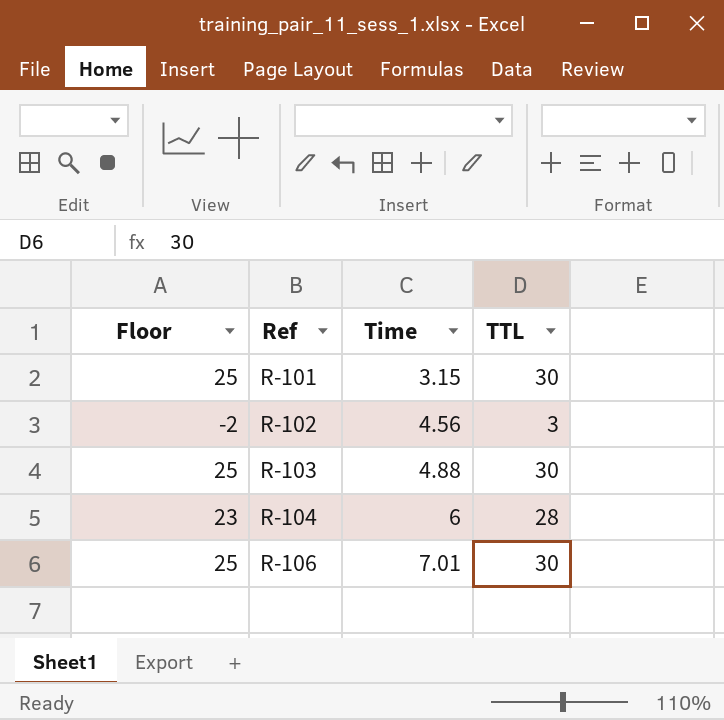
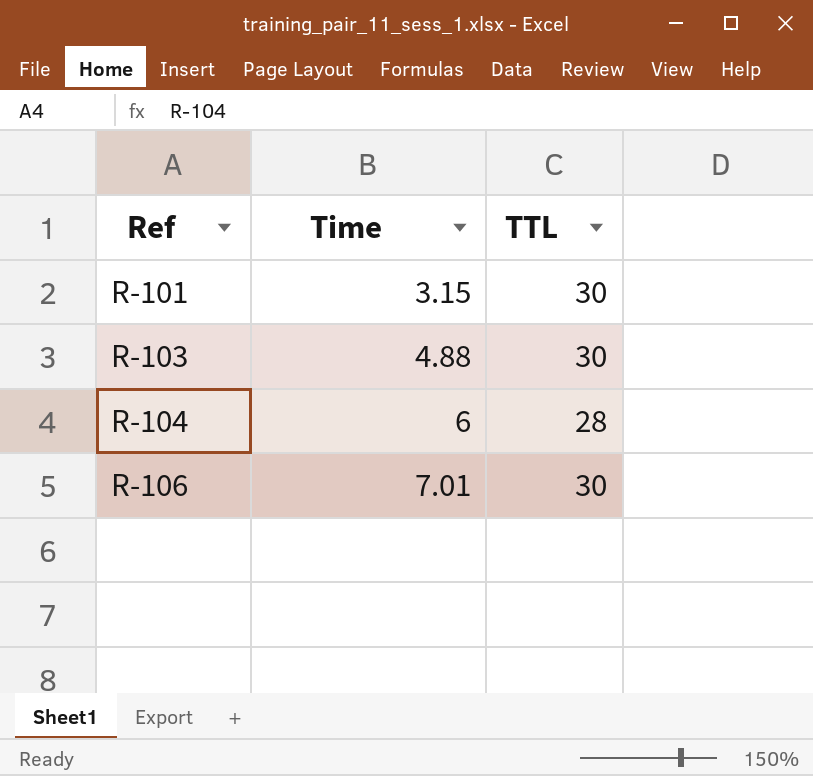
column Floor | formula: [TTL] - 5 -> none
row R-102: -2 | 4.56 | 3 -> none

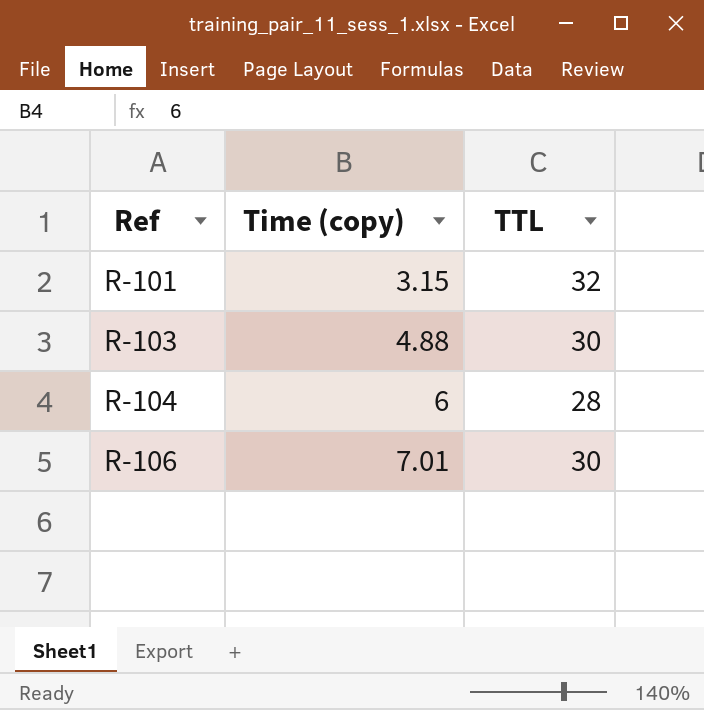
column name: Time -> Time (copy)
R-101 | TTL: 30 -> 32

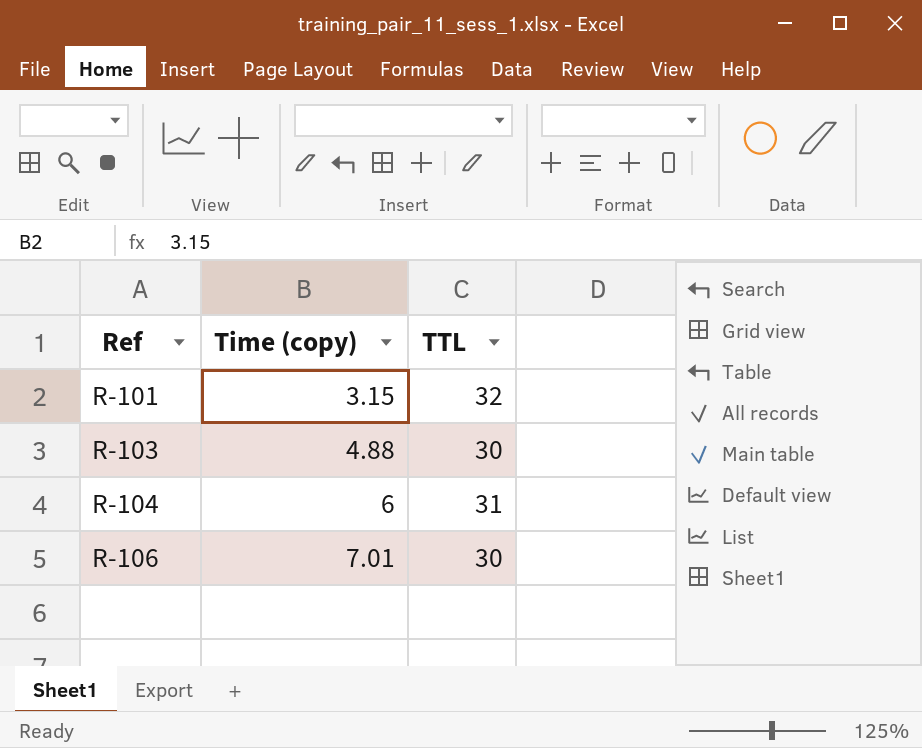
R-104 | TTL: 28 -> 31

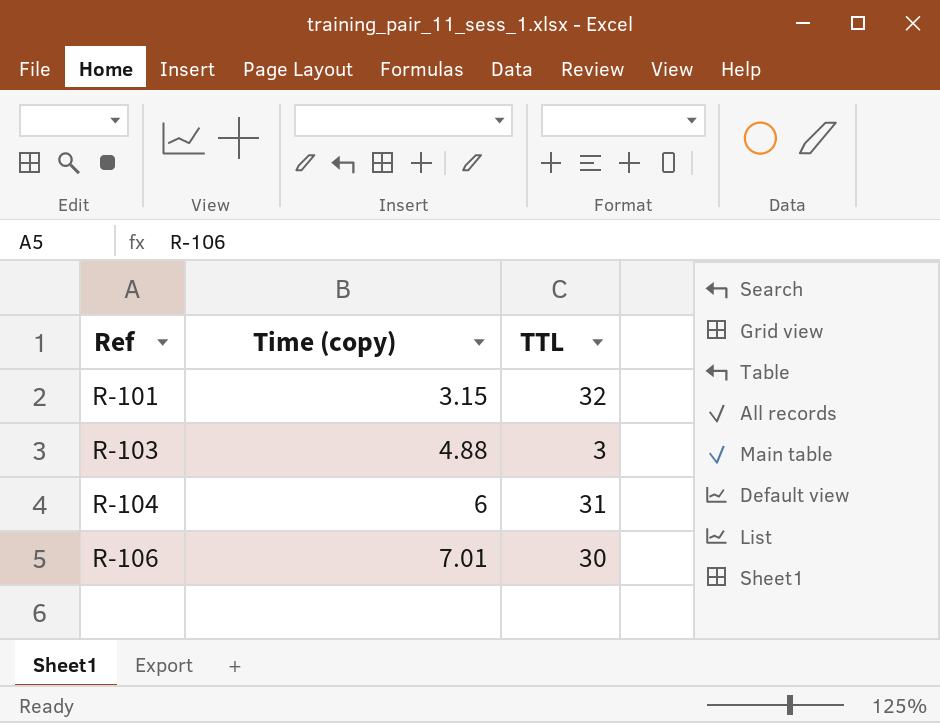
R-103 | TTL: 30 -> 3

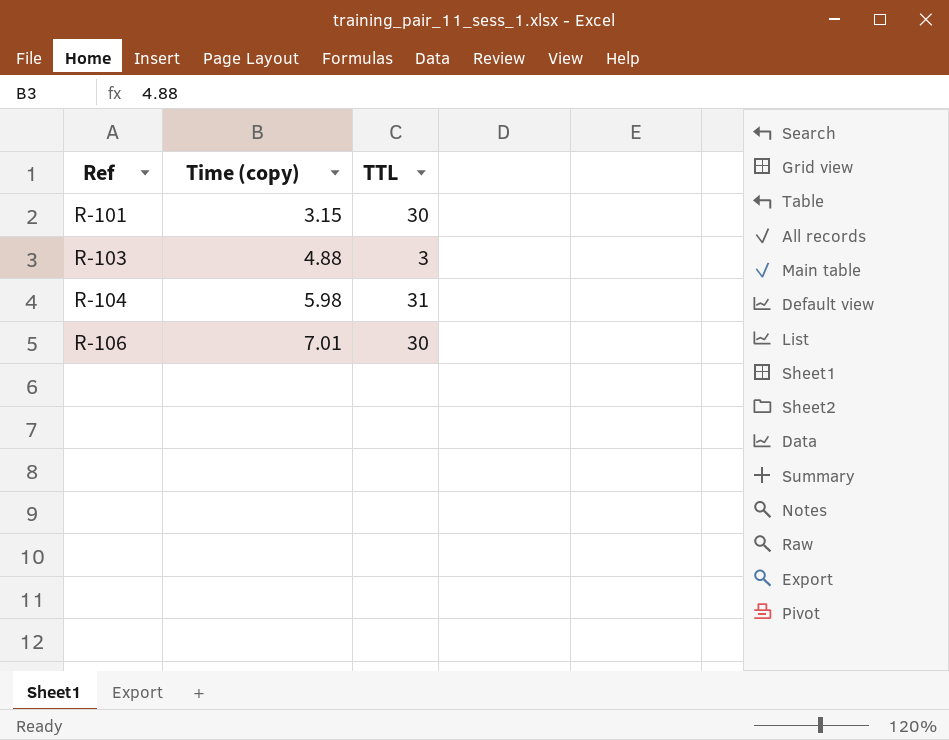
R-101 | TTL: 32 -> 30
R-104 | Time (copy): 6 -> 5.98

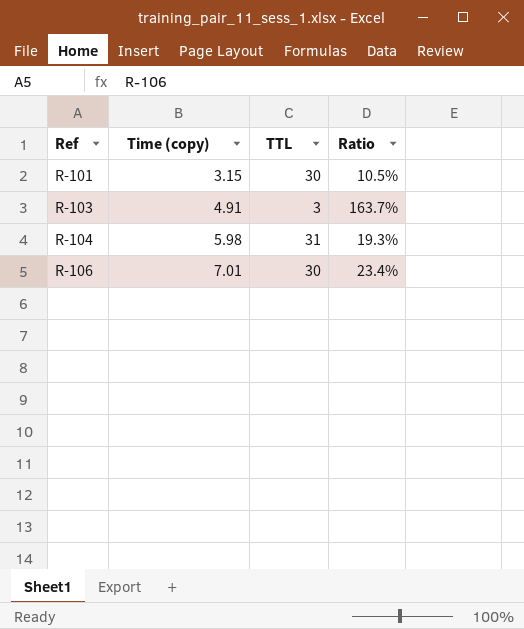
column Ratio | formula: none -> [Time (copy)] / [TTL]
R-103 | Time (copy): 4.88 -> 4.91

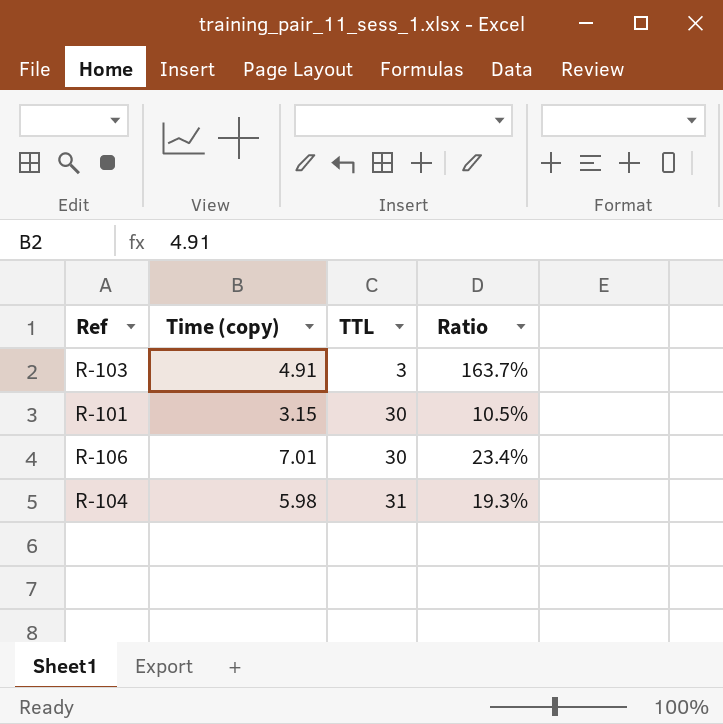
row order: Ref ascending -> TTL ascending

